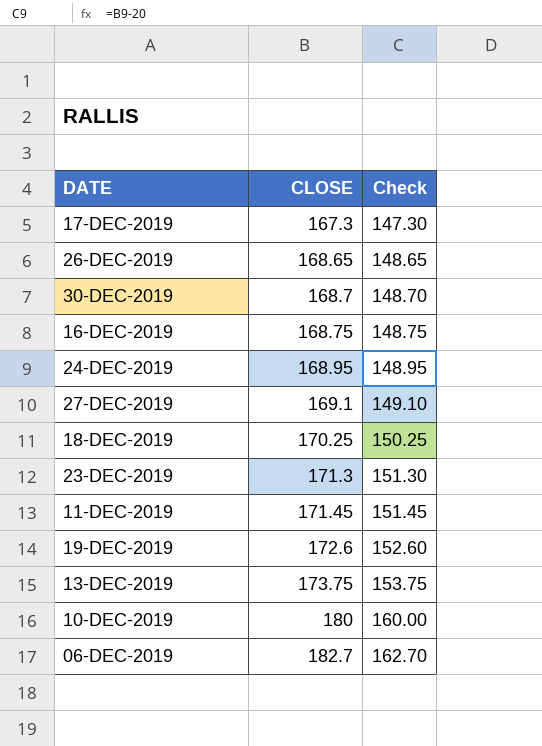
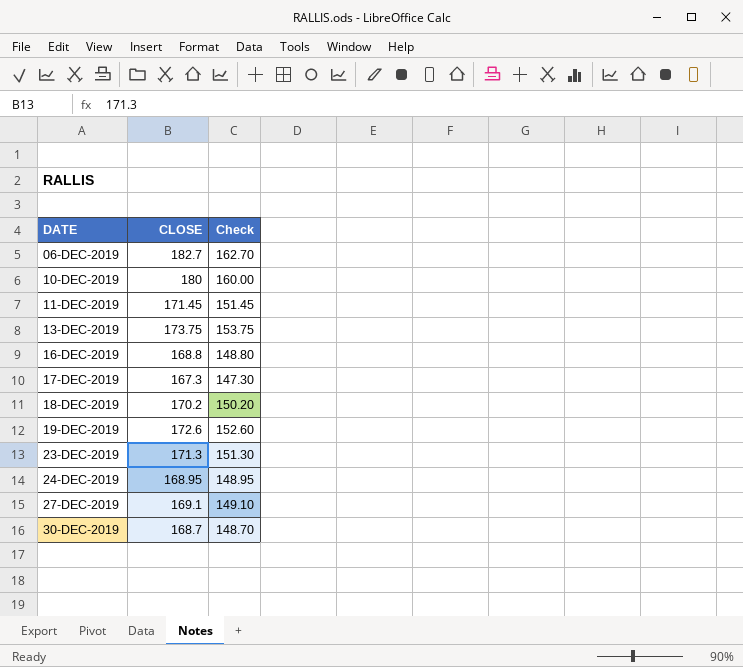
row order: CLOSE ascending -> DATE ascending
row 26-DEC-2019: 168.65 | 148.65 -> none
16-DEC-2019 | CLOSE: 168.75 -> 168.8
16-DEC-2019 | Check: 148.75 -> 148.80
18-DEC-2019 | CLOSE: 170.25 -> 170.2
18-DEC-2019 | Check: 150.25 -> 150.20

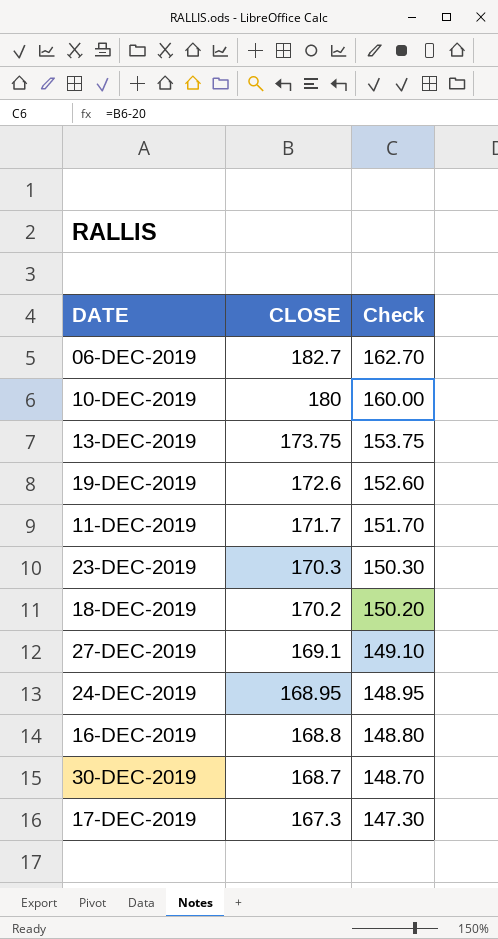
row order: DATE ascending -> CLOSE descending
11-DEC-2019 | CLOSE: 171.45 -> 171.7
11-DEC-2019 | Check: 151.45 -> 151.70
23-DEC-2019 | CLOSE: 171.3 -> 170.3
23-DEC-2019 | Check: 151.30 -> 150.30

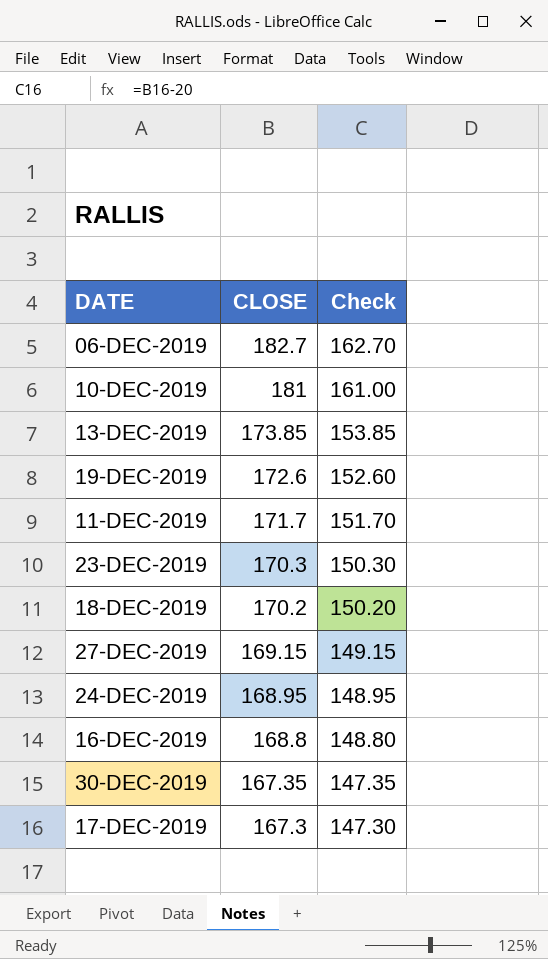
10-DEC-2019 | CLOSE: 180 -> 181
10-DEC-2019 | Check: 160.00 -> 161.00
13-DEC-2019 | CLOSE: 173.75 -> 173.85
13-DEC-2019 | Check: 153.75 -> 153.85
27-DEC-2019 | CLOSE: 169.1 -> 169.15
27-DEC-2019 | Check: 149.10 -> 149.15
30-DEC-2019 | CLOSE: 168.7 -> 167.35
30-DEC-2019 | Check: 148.70 -> 147.35

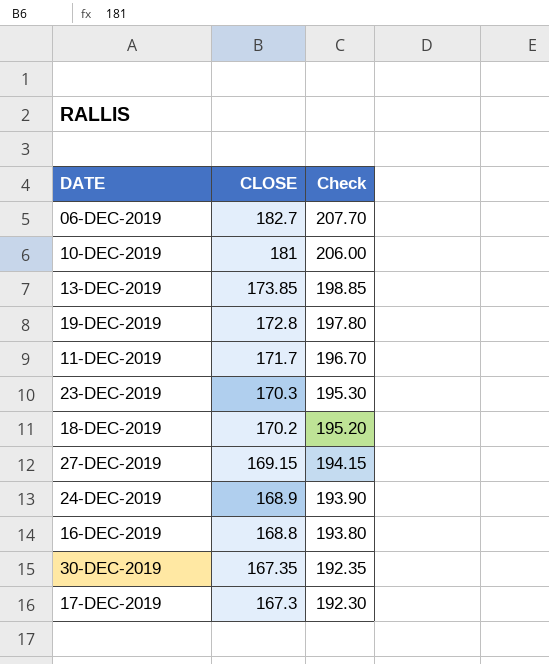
column Check | formula: [CLOSE] - 20 -> [CLOSE] + 25
19-DEC-2019 | CLOSE: 172.6 -> 172.8
24-DEC-2019 | CLOSE: 168.95 -> 168.9

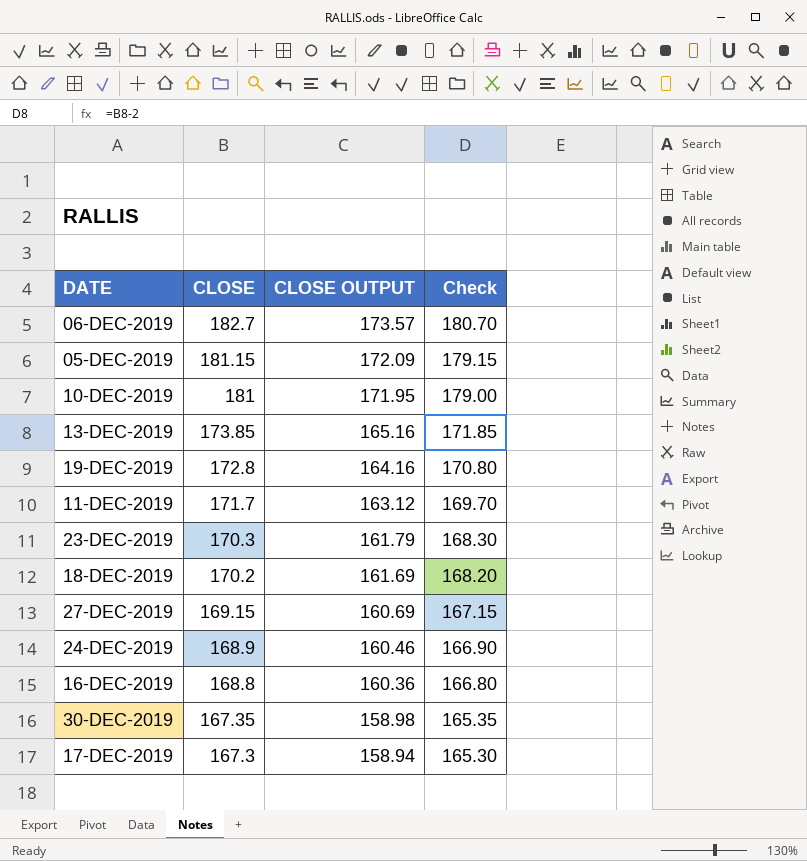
column CLOSE OUTPUT | formula: none -> [CLOSE] * 0.95
column Check | formula: [CLOSE] + 25 -> [CLOSE] - 2
row 05-DEC-2019: none -> 181.15 | 172.09 | 179.15

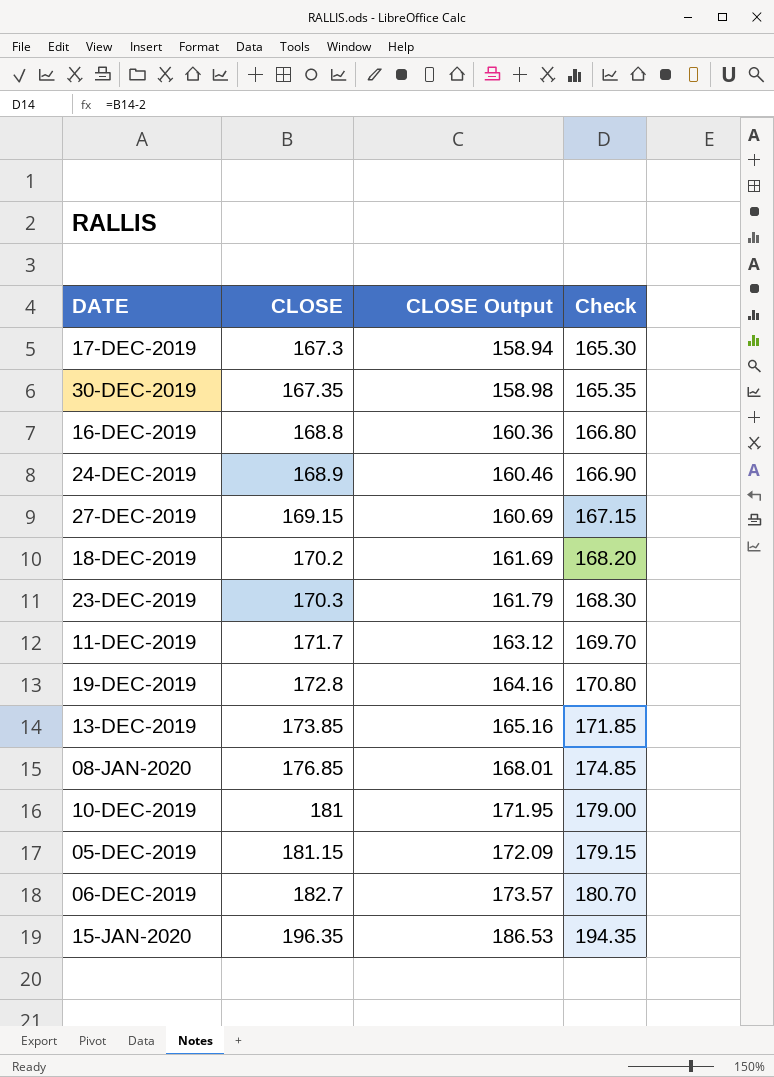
row order: CLOSE descending -> CLOSE ascending
column name: CLOSE OUTPUT -> CLOSE Output
row 08-JAN-2020: none -> 176.85 | 168.01 | 174.85
row 15-JAN-2020: none -> 196.35 | 186.53 | 194.35

